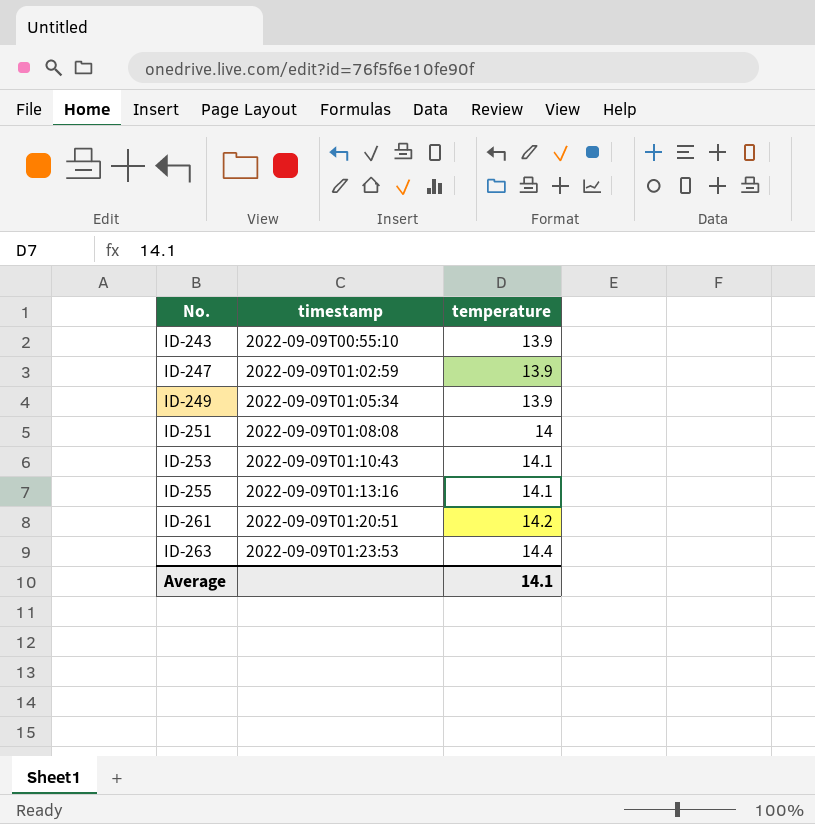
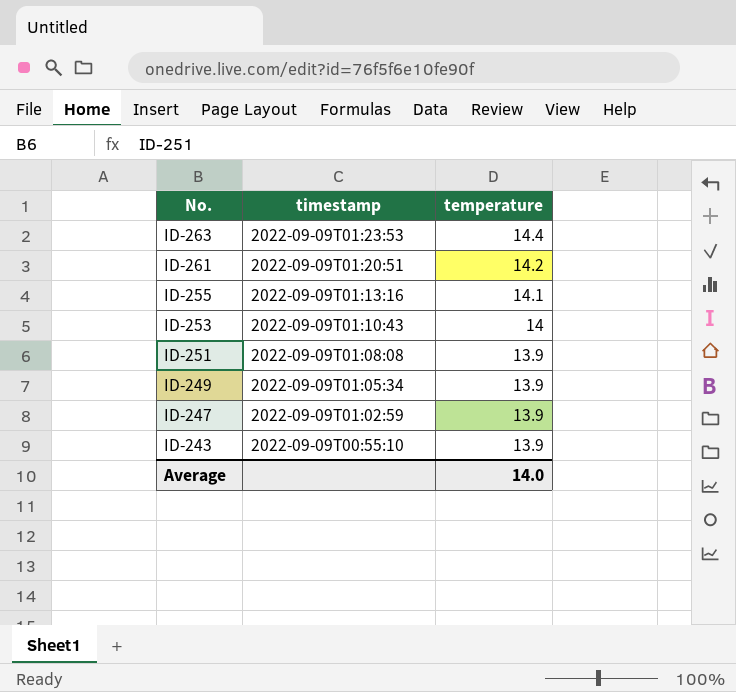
row order: No. ascending -> No. descending
ID-253 | temperature: 14.1 -> 14
ID-251 | temperature: 14 -> 13.9
Average | temperature: 14.1 -> 14.0

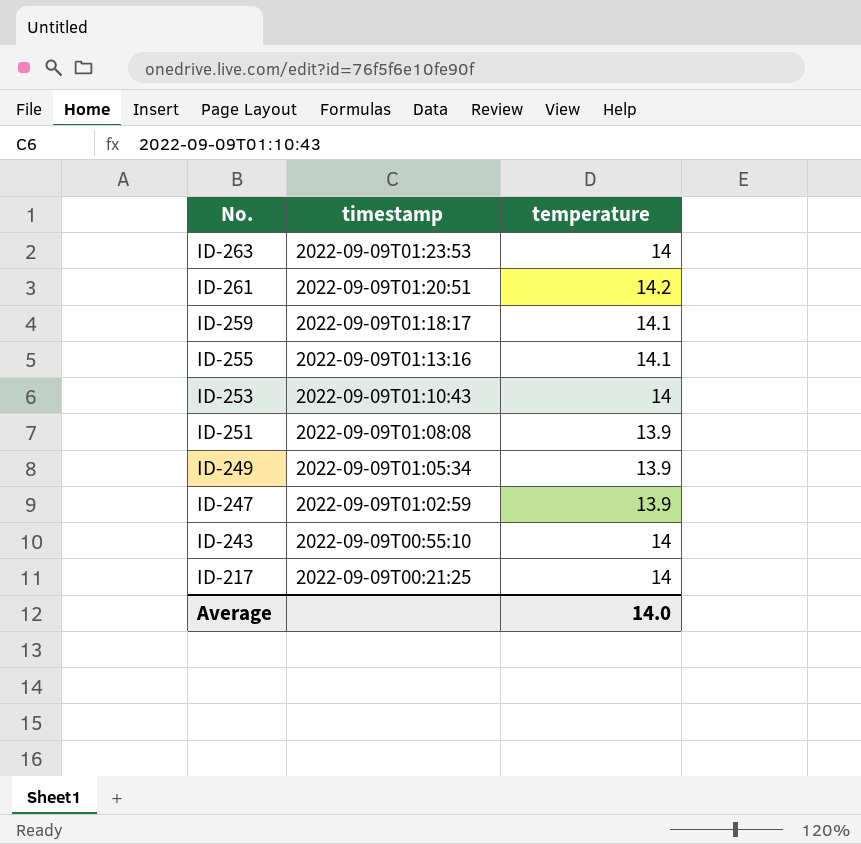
ID-263 | temperature: 14.4 -> 14
row ID-259: none -> 2022-09-09T01:18:17 | 14.1
ID-243 | temperature: 13.9 -> 14
row ID-217: none -> 2022-09-09T00:21:25 | 14

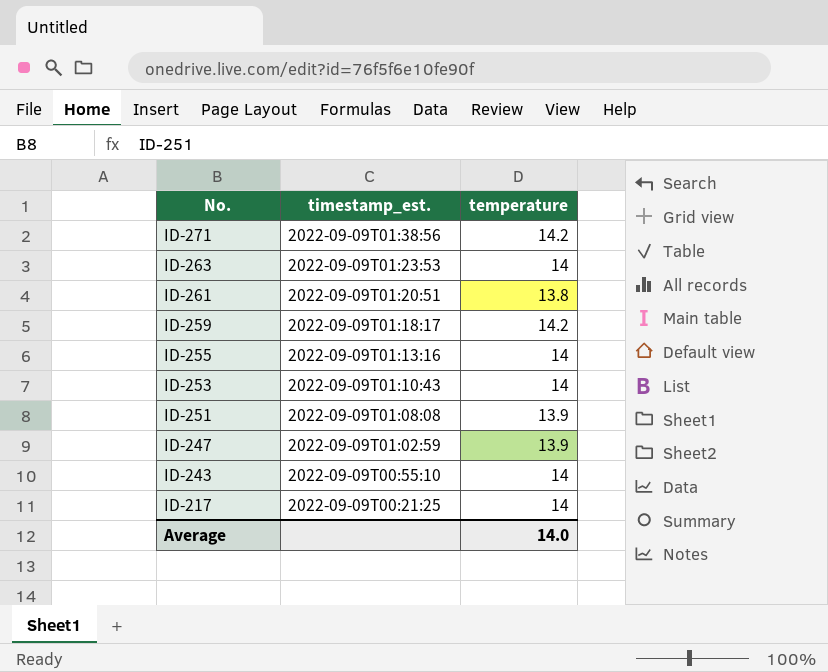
column name: timestamp -> timestamp_est.
row ID-249: 2022-09-09T01:05:34 | 13.9 -> none
row ID-271: none -> 2022-09-09T01:38:56 | 14.2
ID-261 | temperature: 14.2 -> 13.8
ID-259 | temperature: 14.1 -> 14.2
ID-255 | temperature: 14.1 -> 14

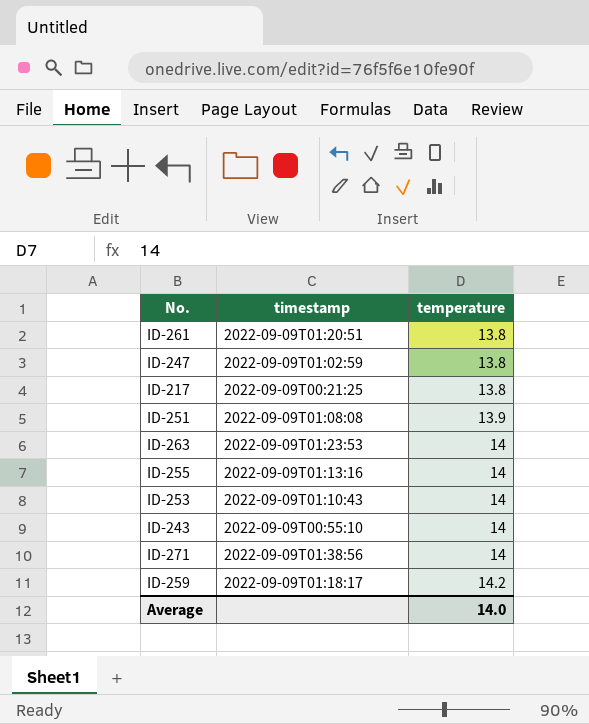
row order: No. descending -> temperature ascending
column name: timestamp_est. -> timestamp
ID-247 | temperature: 13.9 -> 13.8
ID-217 | temperature: 14 -> 13.8
ID-271 | temperature: 14.2 -> 14

